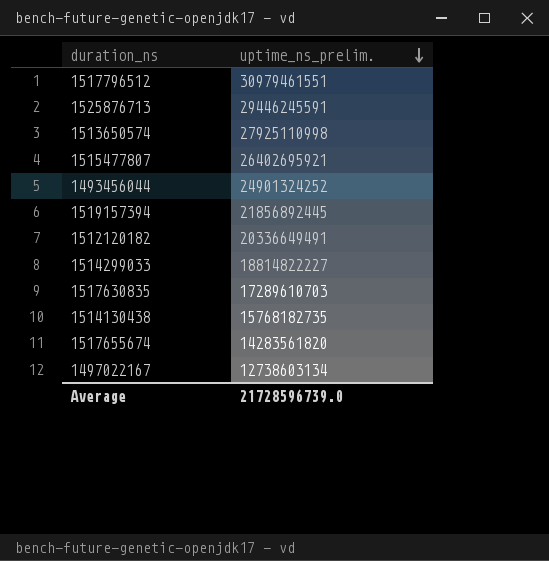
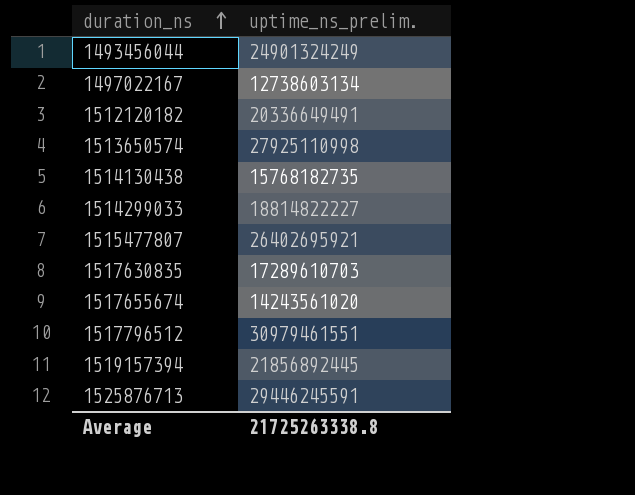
row order: uptime_ns_prelim. descending -> duration_ns ascending
1493456044 | uptime_ns_prelim.: 24901324252 -> 24901324249
1517655674 | uptime_ns_prelim.: 14283561820 -> 14243561020
Average | uptime_ns_prelim.: 21728596739.0 -> 21725263338.8

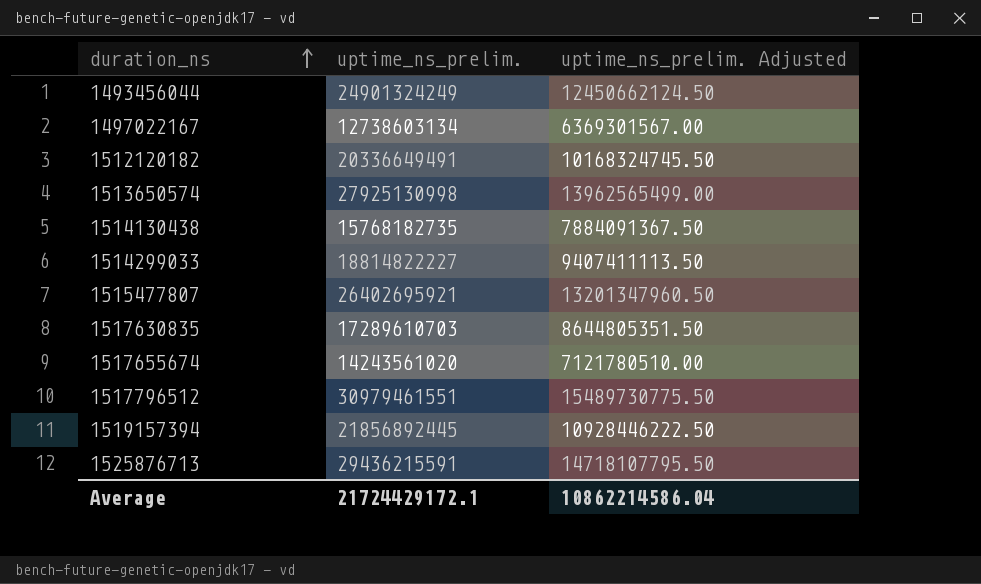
column uptime_ns_prelim. Adjusted | formula: none -> [uptime_ns_prelim.] * 0.5
1513650574 | uptime_ns_prelim.: 27925110998 -> 27925130998
1525876713 | uptime_ns_prelim.: 29446245591 -> 29436215591
Average | uptime_ns_prelim.: 21725263338.8 -> 21724429172.1

